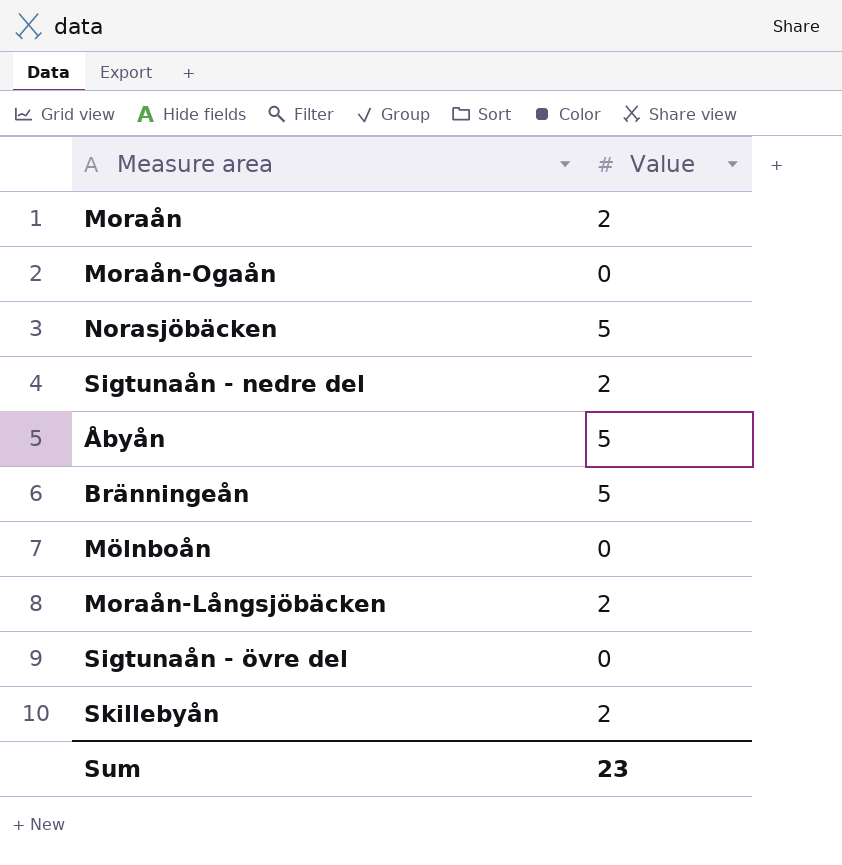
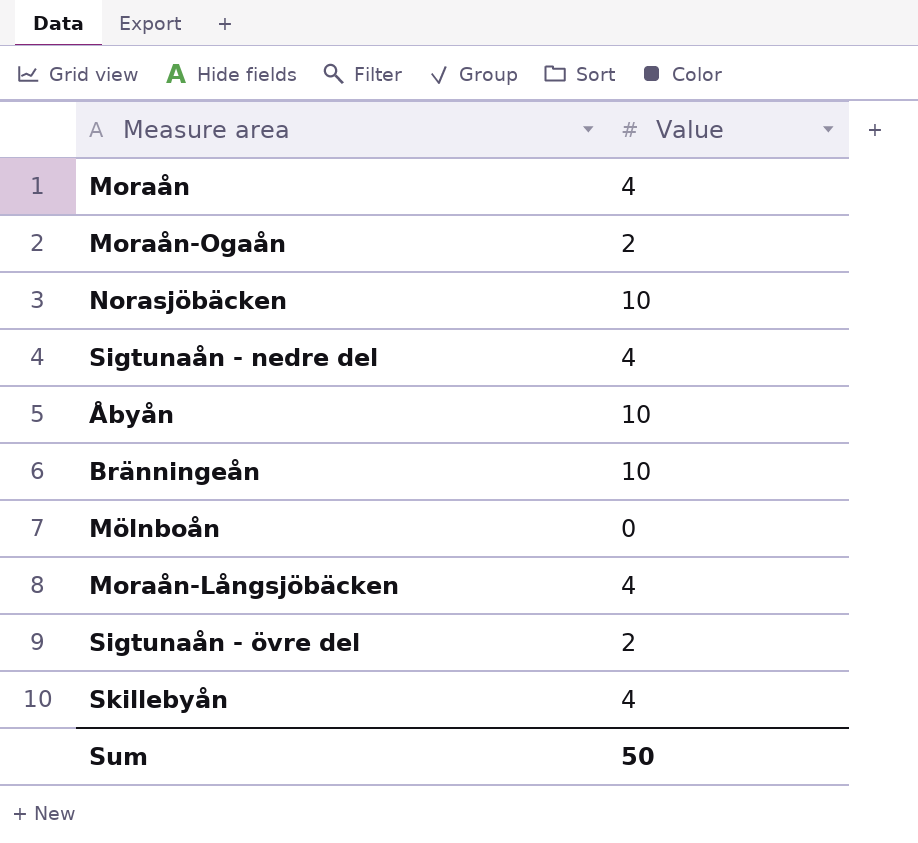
Moraån | Value: 2 -> 4
Moraån-Ogaån | Value: 0 -> 2
Norasjöbäcken | Value: 5 -> 10
Sigtunaån - nedre del | Value: 2 -> 4
Åbyån | Value: 5 -> 10
Bränningeån | Value: 5 -> 10
Moraån-Långsjöbäcken | Value: 2 -> 4
Sigtunaån - övre del | Value: 0 -> 2
Skillebyån | Value: 2 -> 4
Sum | Value: 23 -> 50

